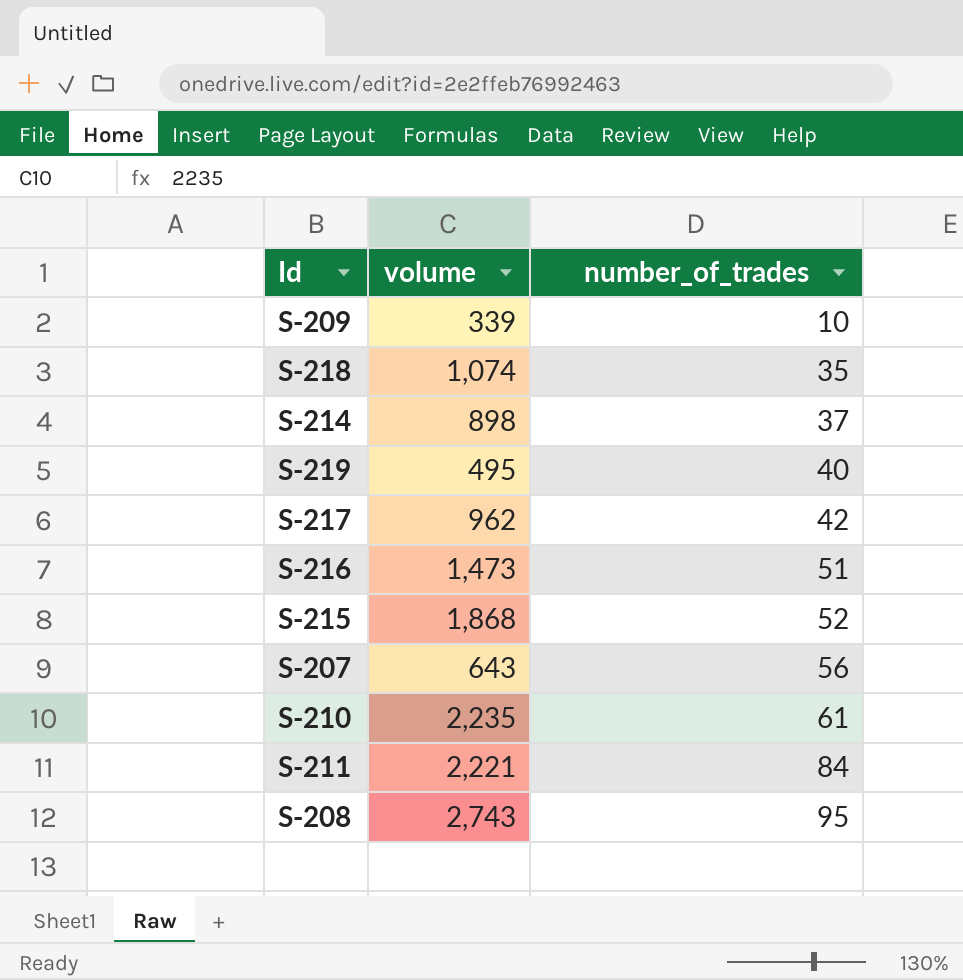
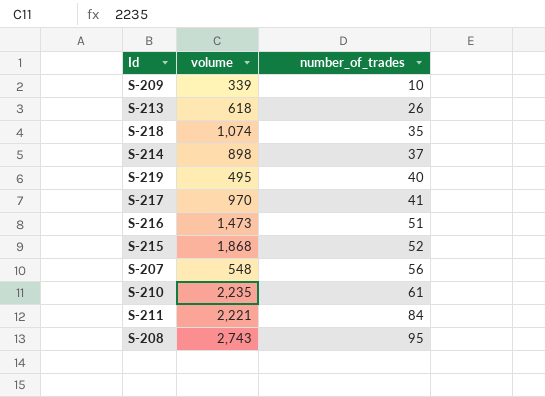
row S-213: none -> 618 | 26
S-217 | volume: 962 -> 970
S-217 | number_of_trades: 42 -> 41
S-207 | volume: 643 -> 548

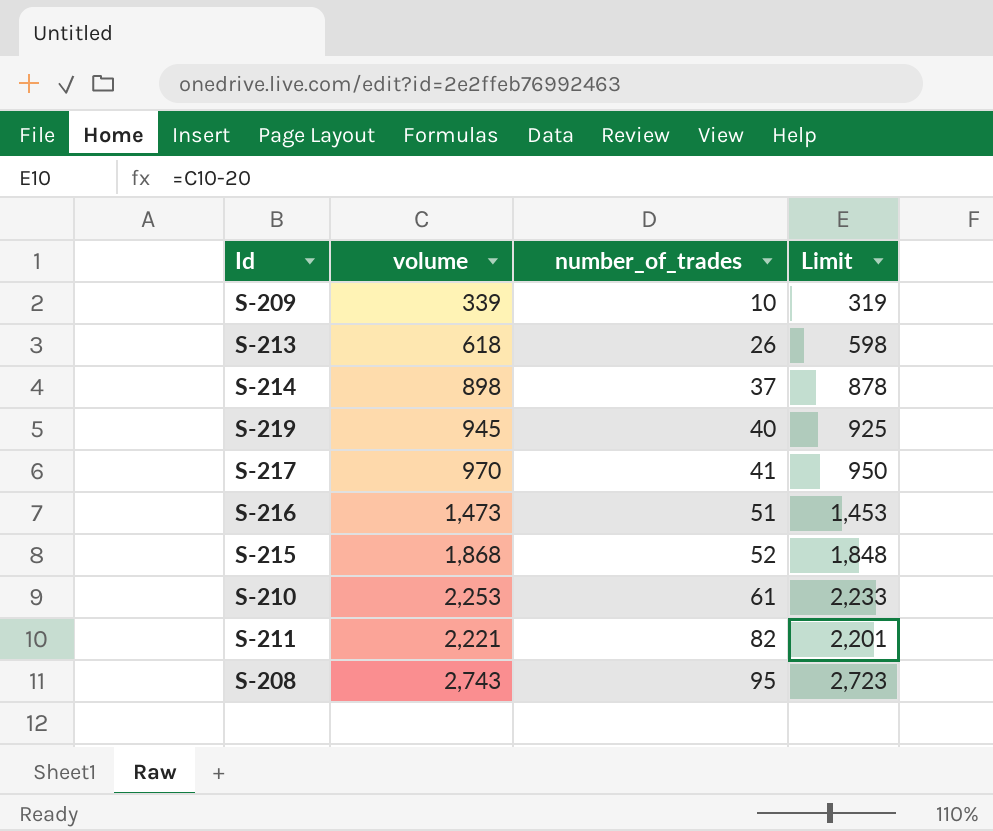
column Limit | formula: none -> [volume] - 20
row S-218: 1,074 | 35 -> none
row S-207: 548 | 56 -> none
S-219 | volume: 495 -> 945
S-210 | volume: 2,235 -> 2,253
S-211 | number_of_trades: 84 -> 82

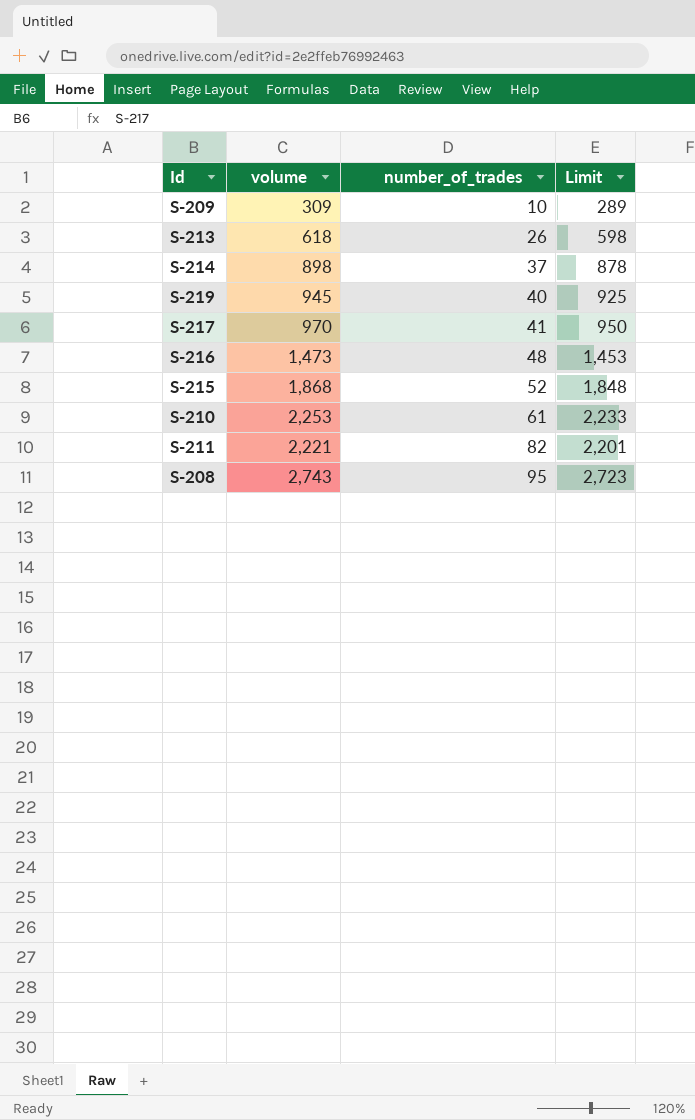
S-209 | volume: 339 -> 309
S-209 | Limit: 319 -> 289
S-216 | number_of_trades: 51 -> 48

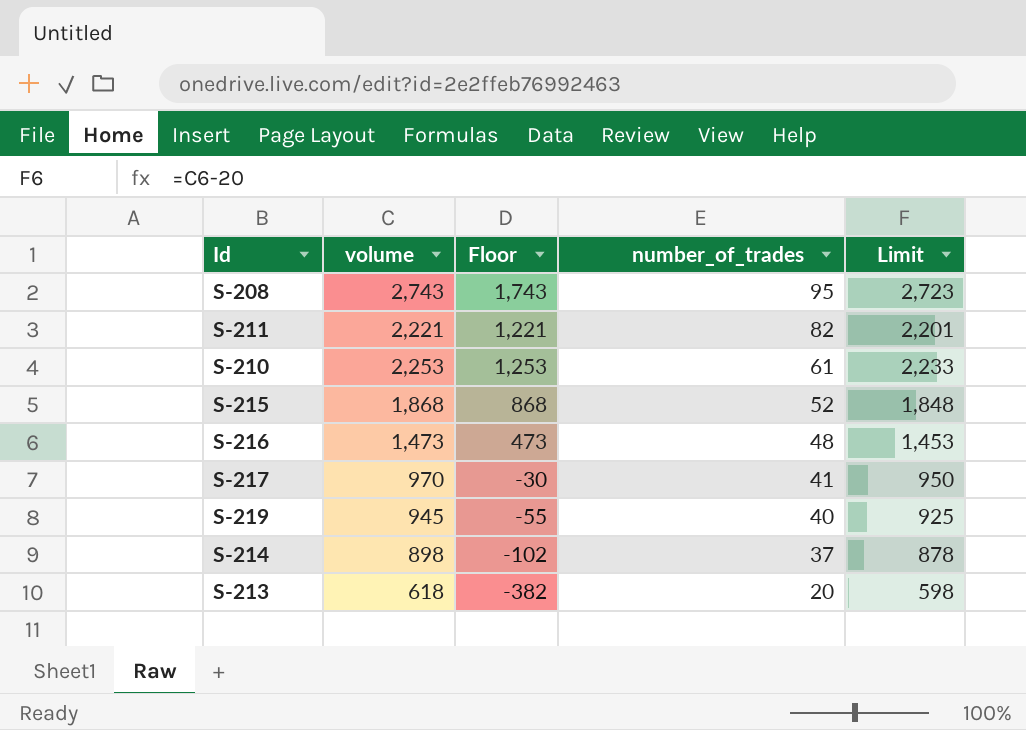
row order: number_of_trades ascending -> number_of_trades descending
column Floor | formula: none -> [volume] - 1000
row S-209: 309 | 10 | 289 -> none
S-213 | number_of_trades: 26 -> 20

